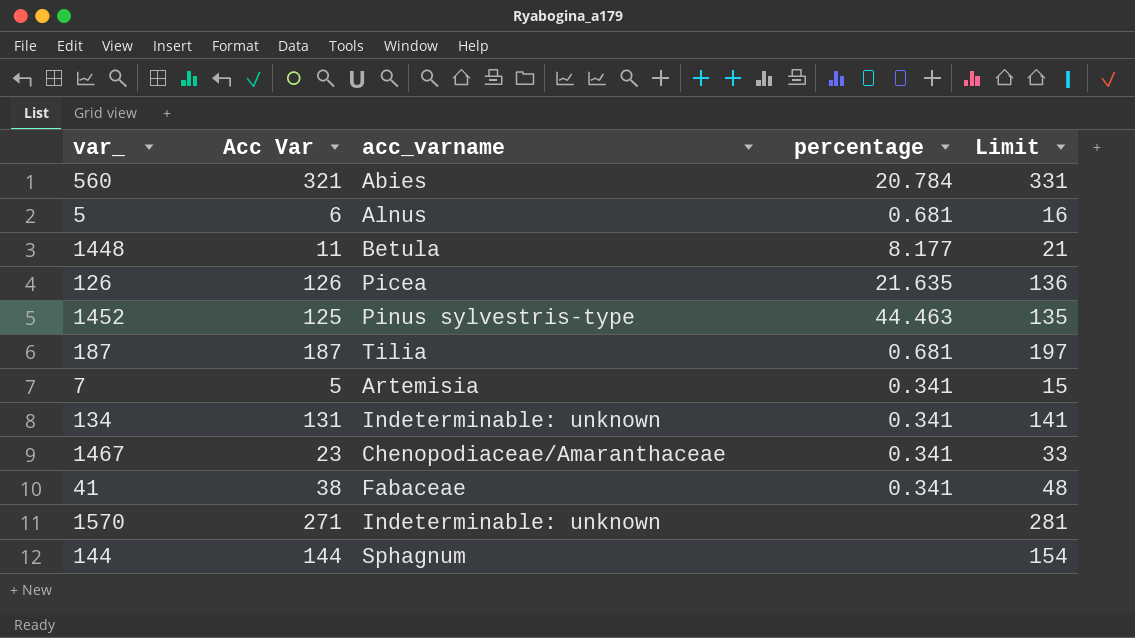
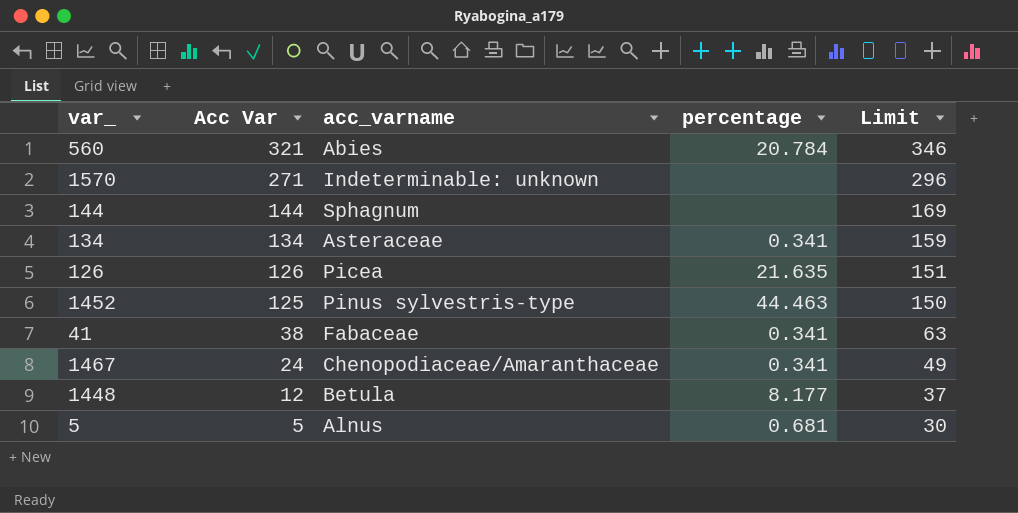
row order: none -> Acc Var descending
column Limit | formula: [Acc Var] + 10 -> [Acc Var] + 25
row 187: 187 | Tilia | 0.681 | 197 -> none
row 7: 5 | Artemisia | 0.341 | 15 -> none
134 | Acc Var: 131 -> 134
134 | acc_varname: Indeterminable: unknown -> Asteraceae
1467 | Acc Var: 23 -> 24
1448 | Acc Var: 11 -> 12
5 | Acc Var: 6 -> 5

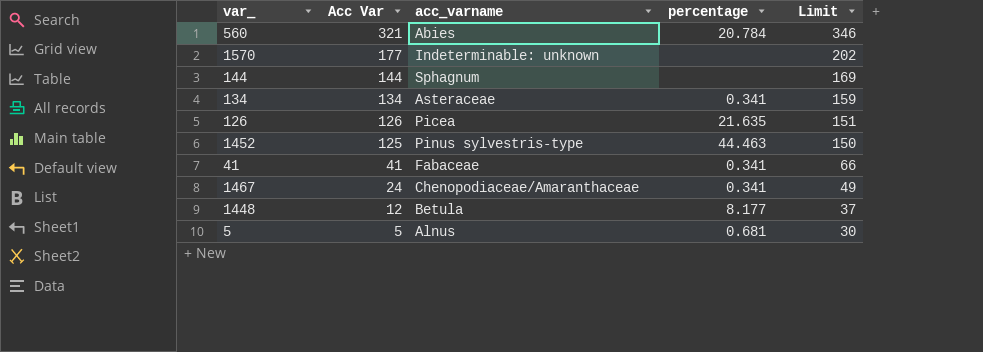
1570 | Acc Var: 271 -> 177
1570 | Limit: 296 -> 202
41 | Acc Var: 38 -> 41
41 | Limit: 63 -> 66

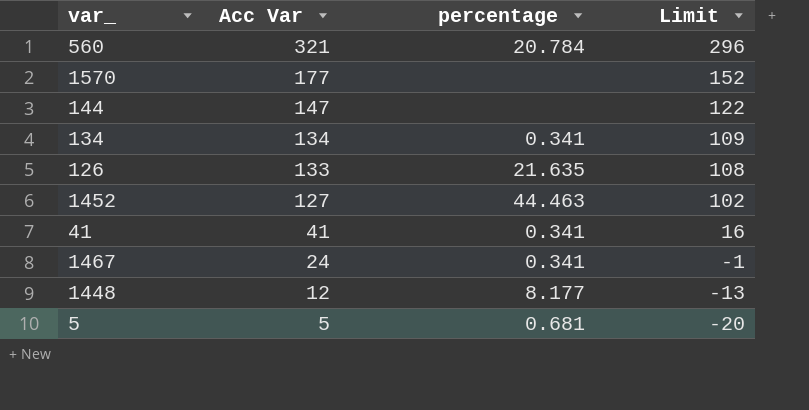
column acc_varname | position: 3 -> none
column Limit | formula: [Acc Var] + 25 -> [Acc Var] - 25
144 | Acc Var: 144 -> 147
126 | Acc Var: 126 -> 133
1452 | Acc Var: 125 -> 127

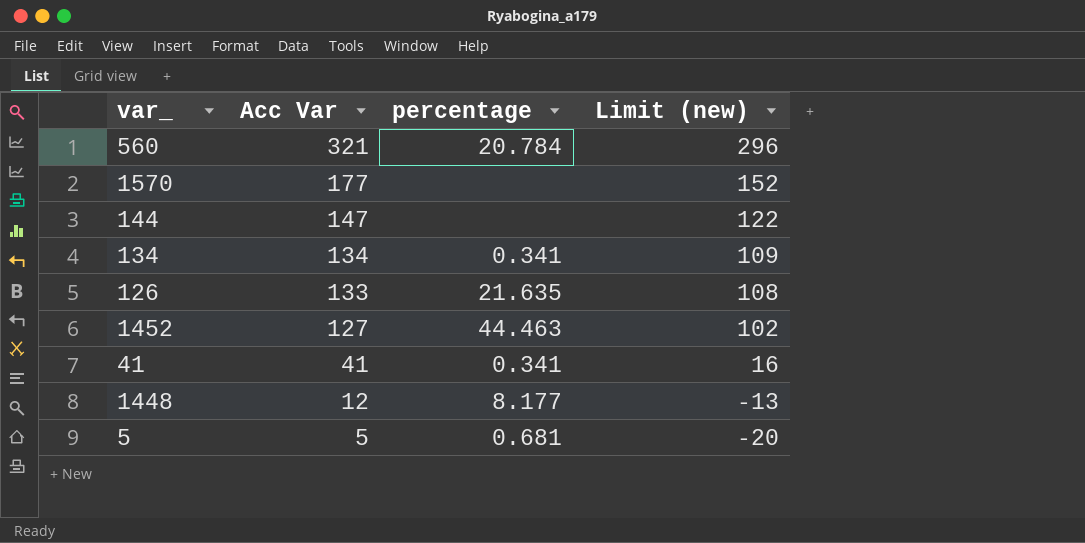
column name: Limit -> Limit (new)
row 1467: 24 | 0.341 | -1 -> none

